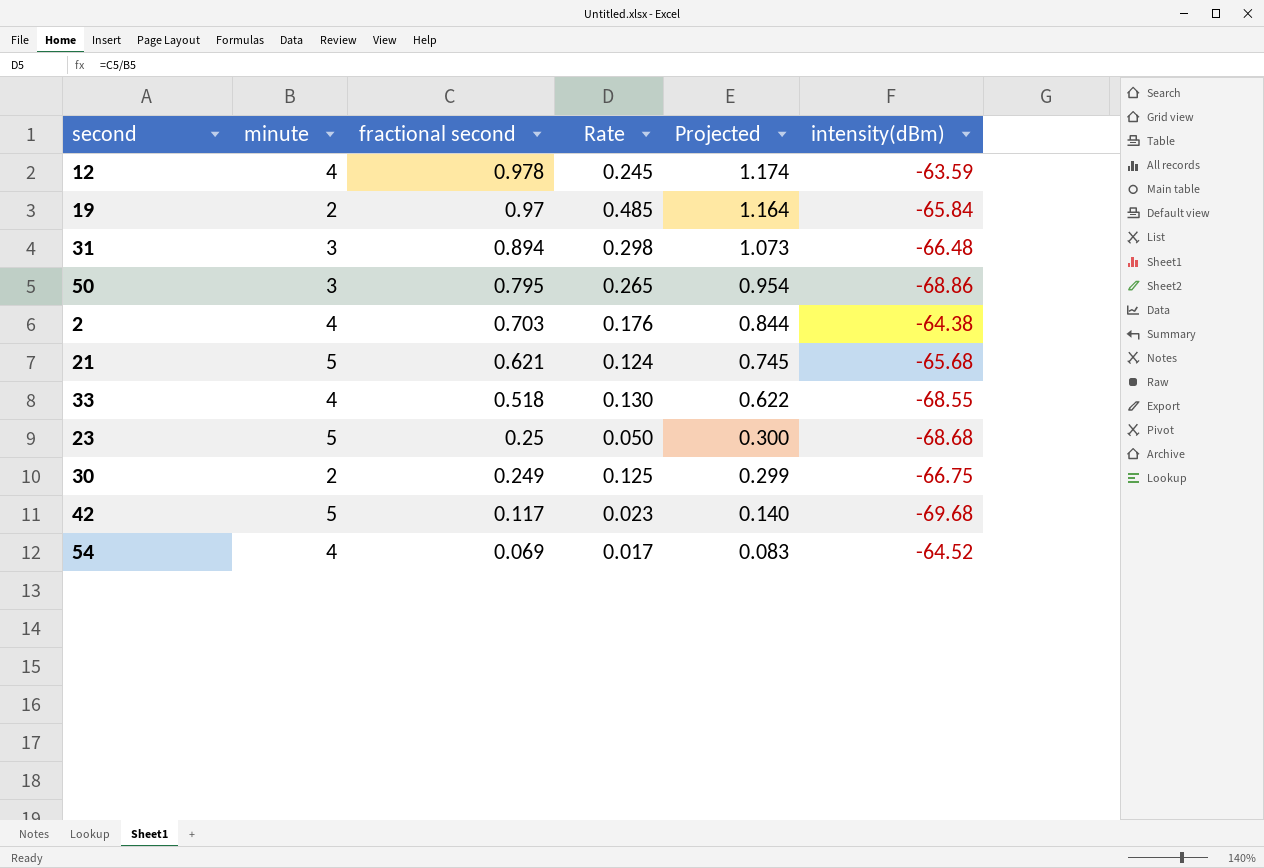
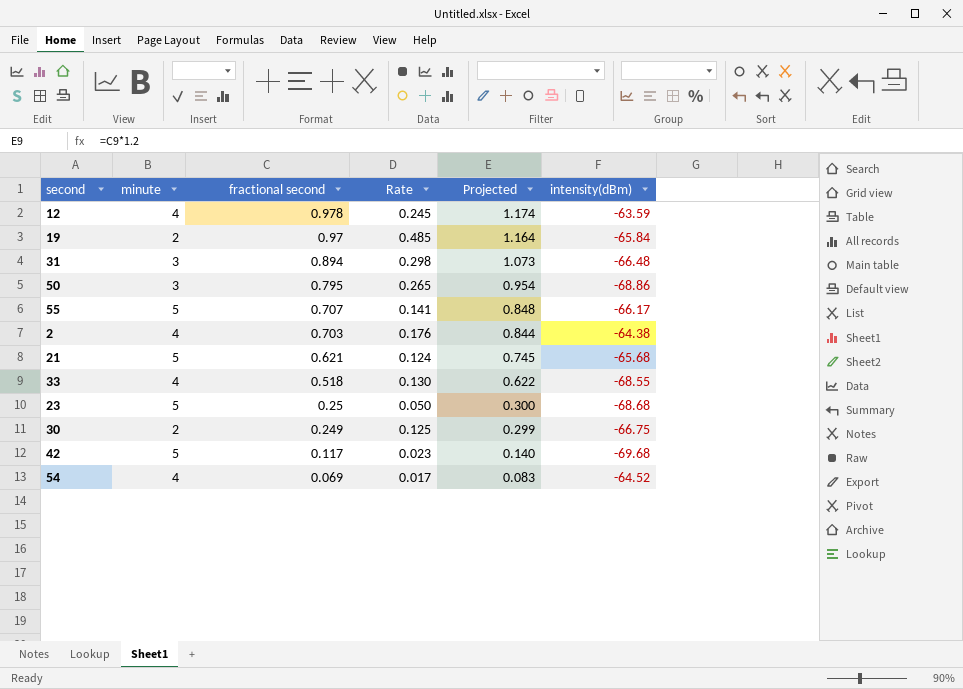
row 55: none -> 5 | 0.707 | 0.141 | 0.848 | -66.17

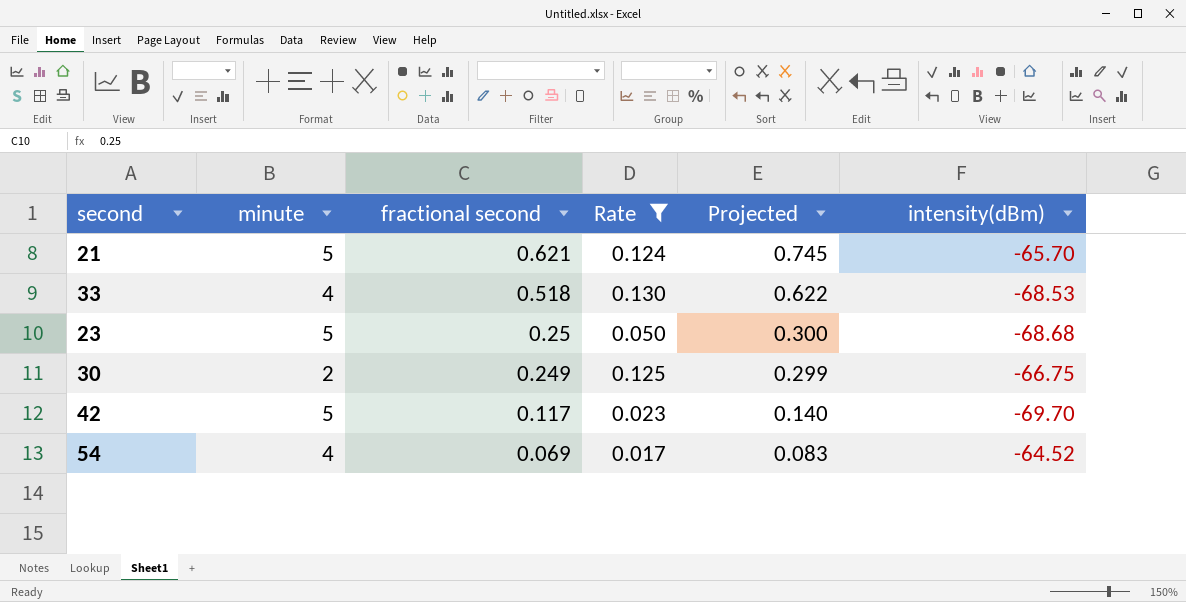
filter: none -> Rate <= 0.130
21 | intensity(dBm): -65.68 -> -65.70
33 | intensity(dBm): -68.55 -> -68.53
42 | intensity(dBm): -69.68 -> -69.70

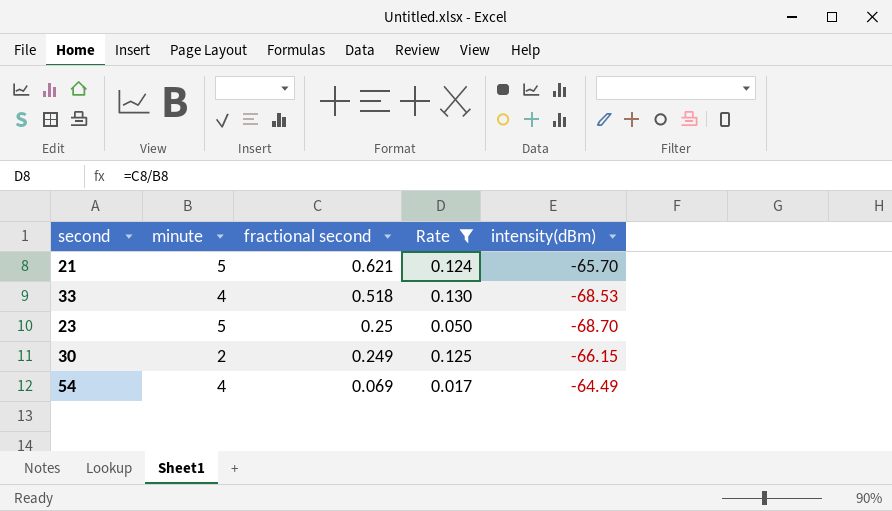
column Projected | formula: [fractional second] * 1.2 -> none
row 42: 5 | 0.117 | 0.023 | 0.140 | -69.70 -> none
23 | intensity(dBm): -68.68 -> -68.70
30 | intensity(dBm): -66.75 -> -66.15
54 | intensity(dBm): -64.52 -> -64.49

